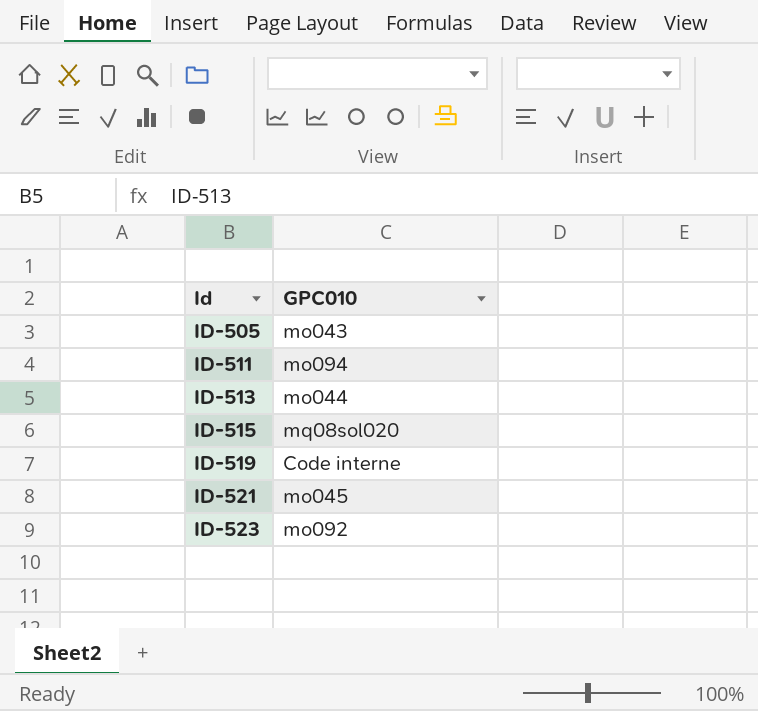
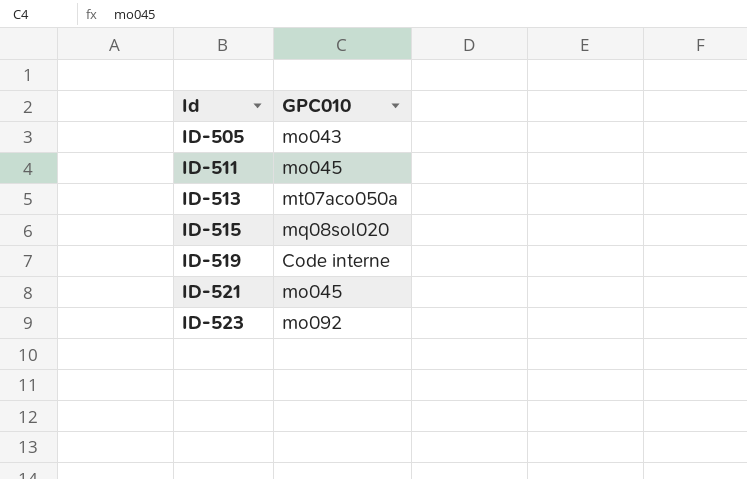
ID-511 | GPC010: mo094 -> mo045
ID-513 | GPC010: mo044 -> mt07aco050a

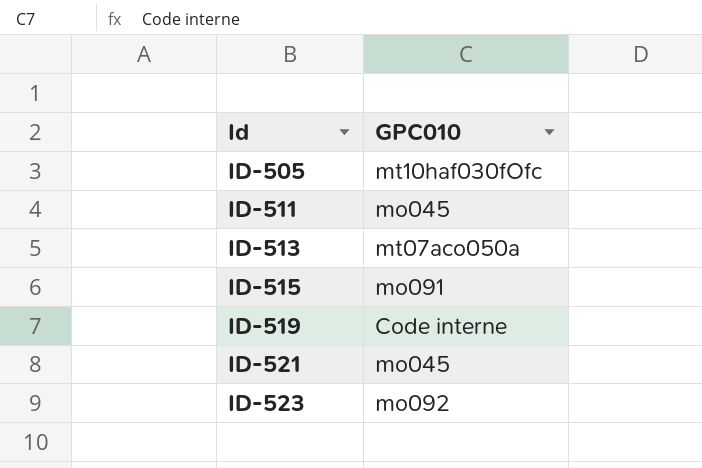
ID-505 | GPC010: mo043 -> mt10haf030fOfc
ID-515 | GPC010: mq08sol020 -> mo091

